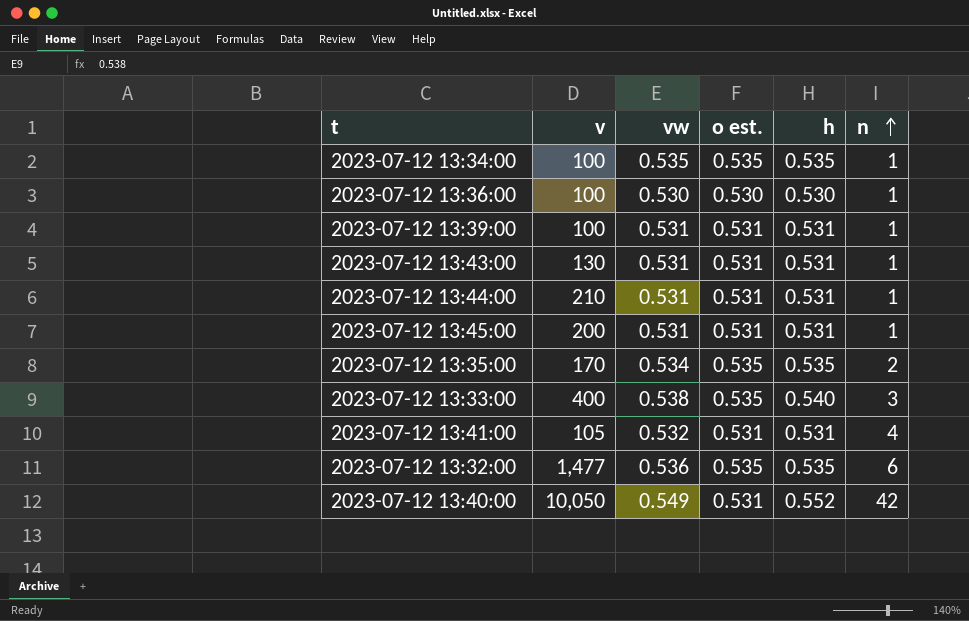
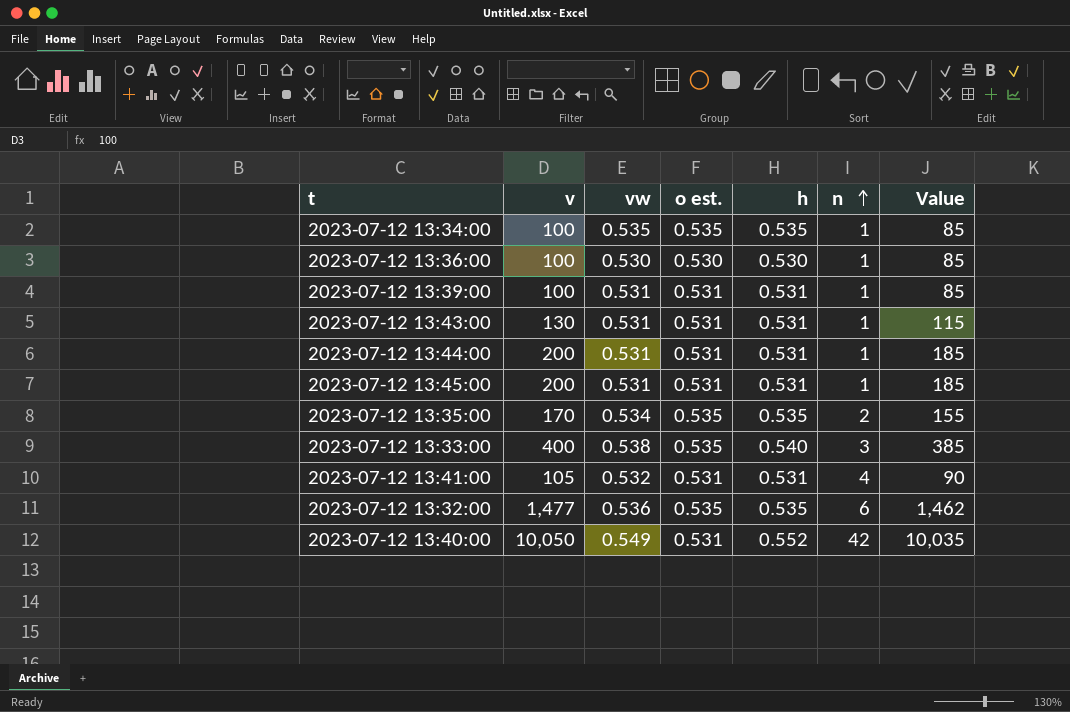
column Value | formula: none -> [v] - 15
2023-07-12 13:44:00 | v: 210 -> 200

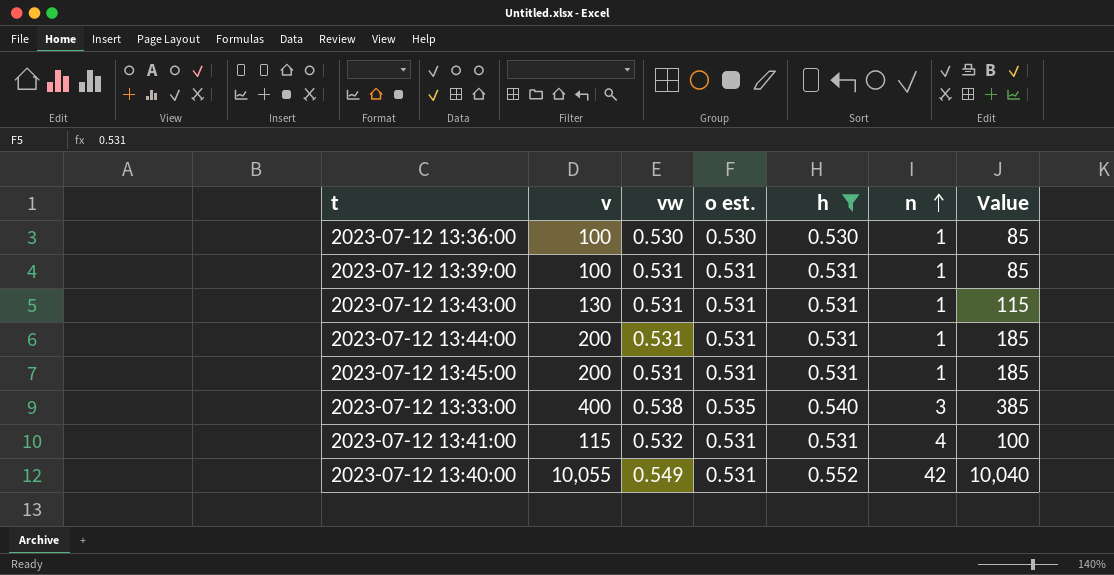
filter: none -> h != 0.535
2023-07-12 13:41:00 | v: 105 -> 115
2023-07-12 13:41:00 | Value: 90 -> 100
2023-07-12 13:40:00 | v: 10,050 -> 10,055
2023-07-12 13:40:00 | Value: 10,035 -> 10,040

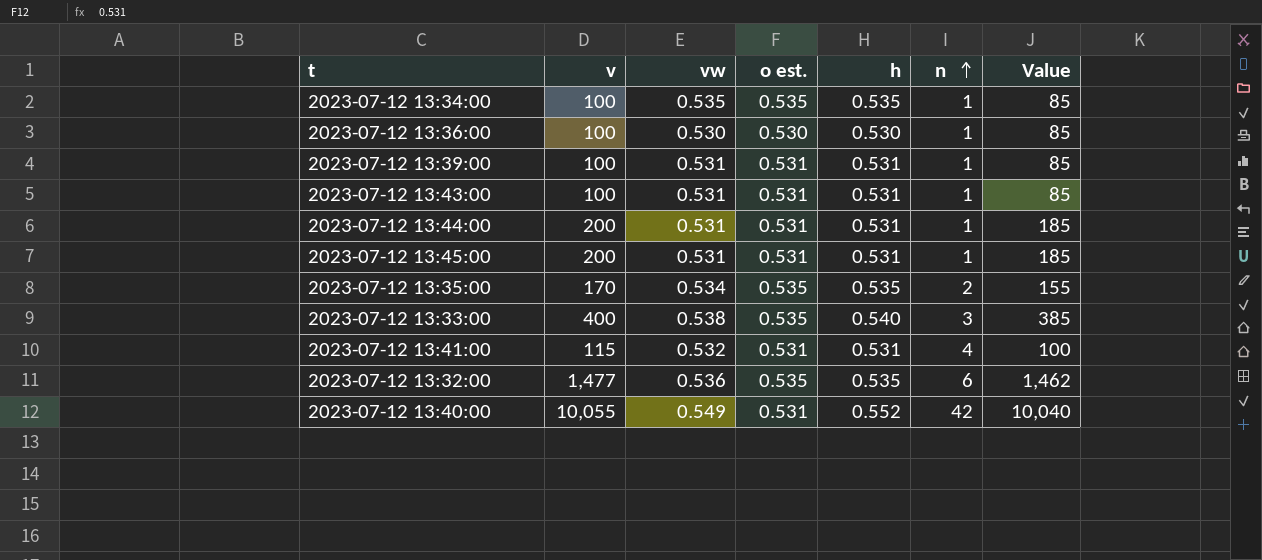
filter: h != 0.535 -> none
2023-07-12 13:43:00 | v: 130 -> 100
2023-07-12 13:43:00 | Value: 115 -> 85

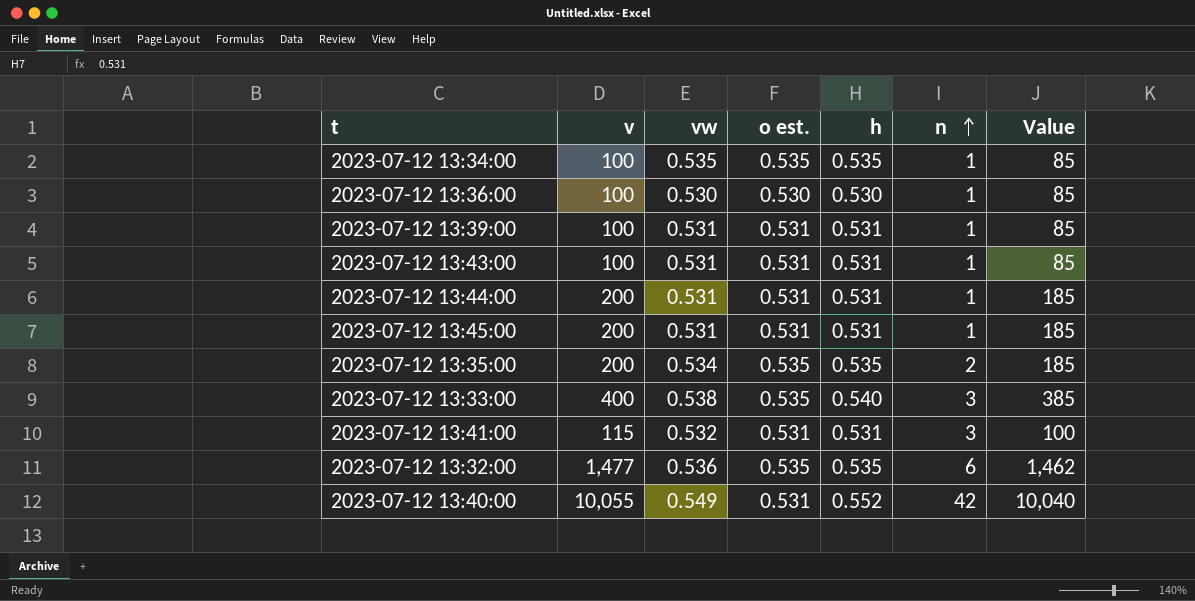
2023-07-12 13:35:00 | v: 170 -> 200
2023-07-12 13:35:00 | Value: 155 -> 185
2023-07-12 13:41:00 | n: 4 -> 3

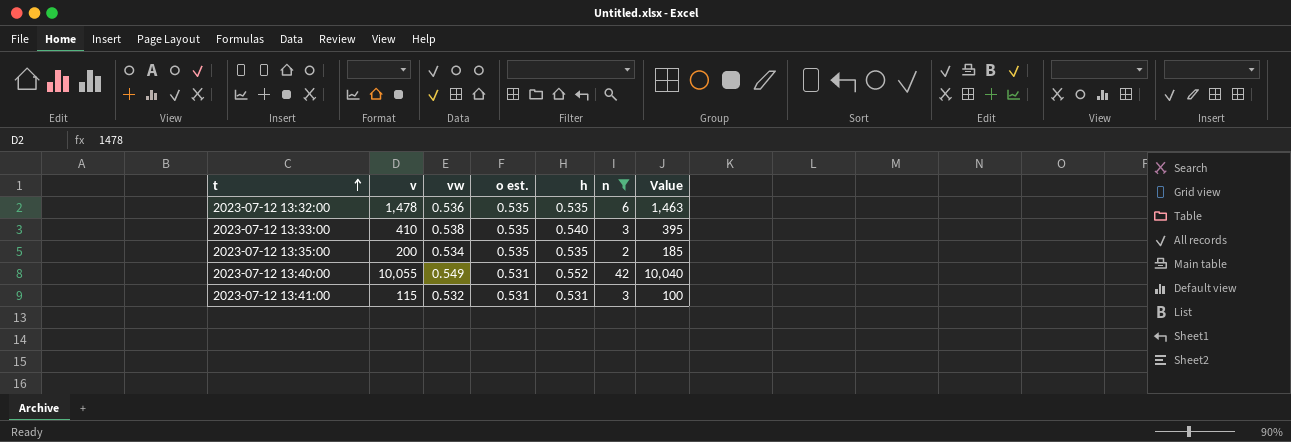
filter: none -> n != 1
row order: n ascending -> t ascending
2023-07-12 13:32:00 | v: 1,477 -> 1,478
2023-07-12 13:32:00 | Value: 1,462 -> 1,463
2023-07-12 13:33:00 | v: 400 -> 410
2023-07-12 13:33:00 | Value: 385 -> 395

